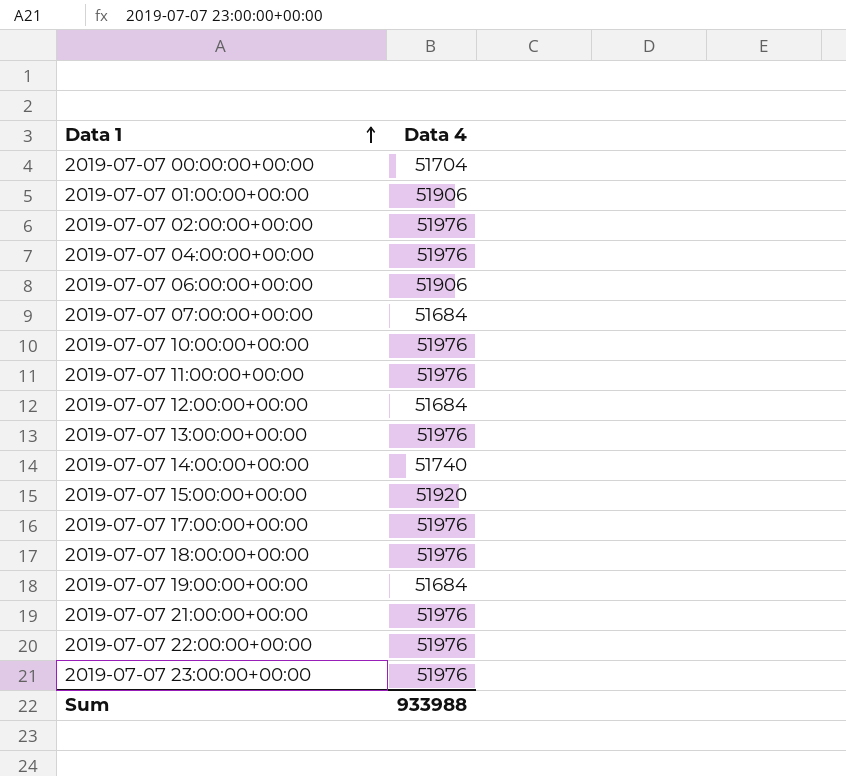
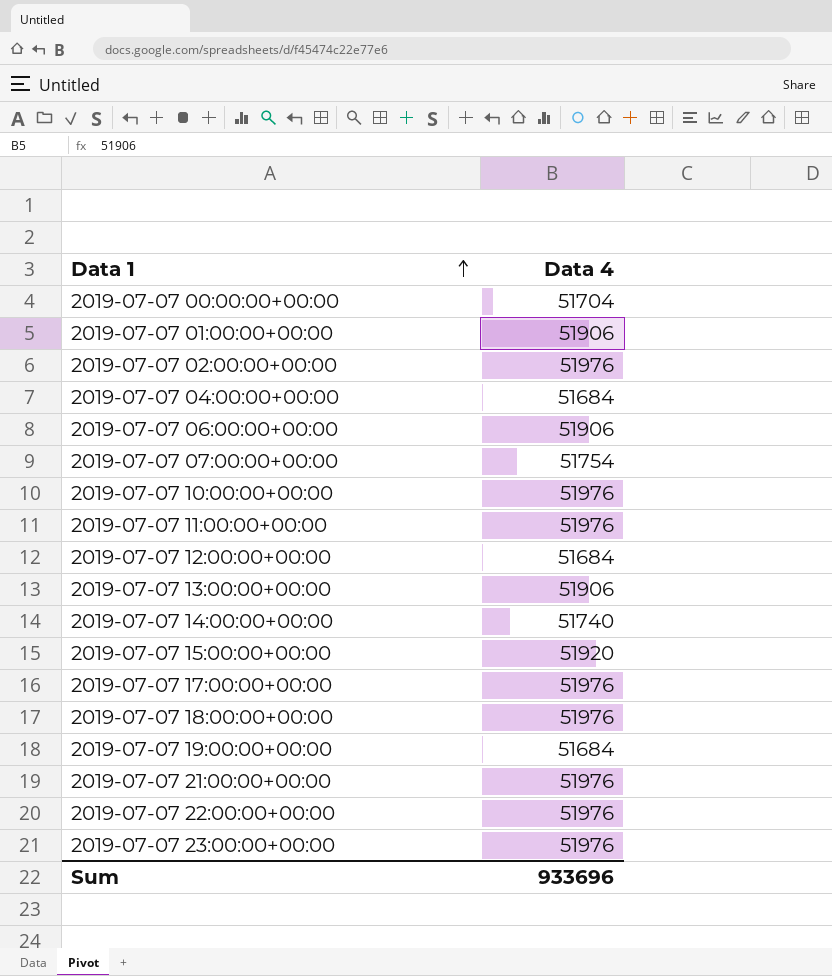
2019-07-07 04:00:00+00:00 | Data 4: 51976 -> 51684
2019-07-07 07:00:00+00:00 | Data 4: 51684 -> 51754
2019-07-07 13:00:00+00:00 | Data 4: 51976 -> 51906
Sum | Data 4: 933988 -> 933696

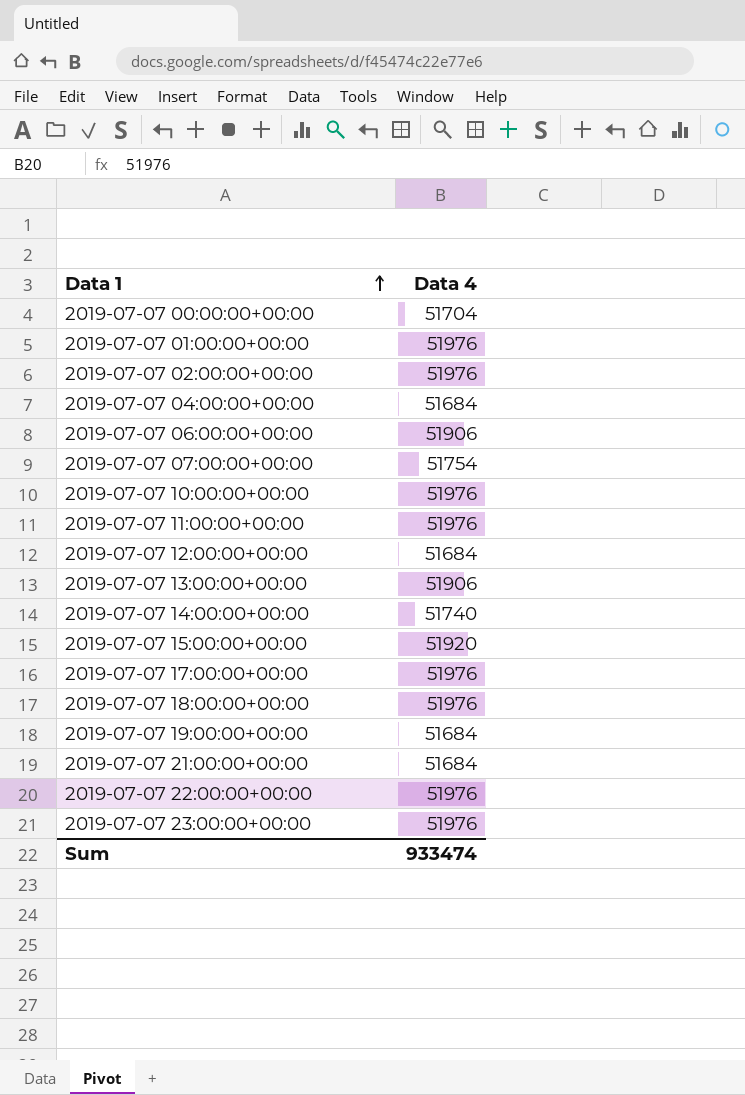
2019-07-07 01:00:00+00:00 | Data 4: 51906 -> 51976
2019-07-07 21:00:00+00:00 | Data 4: 51976 -> 51684
Sum | Data 4: 933696 -> 933474

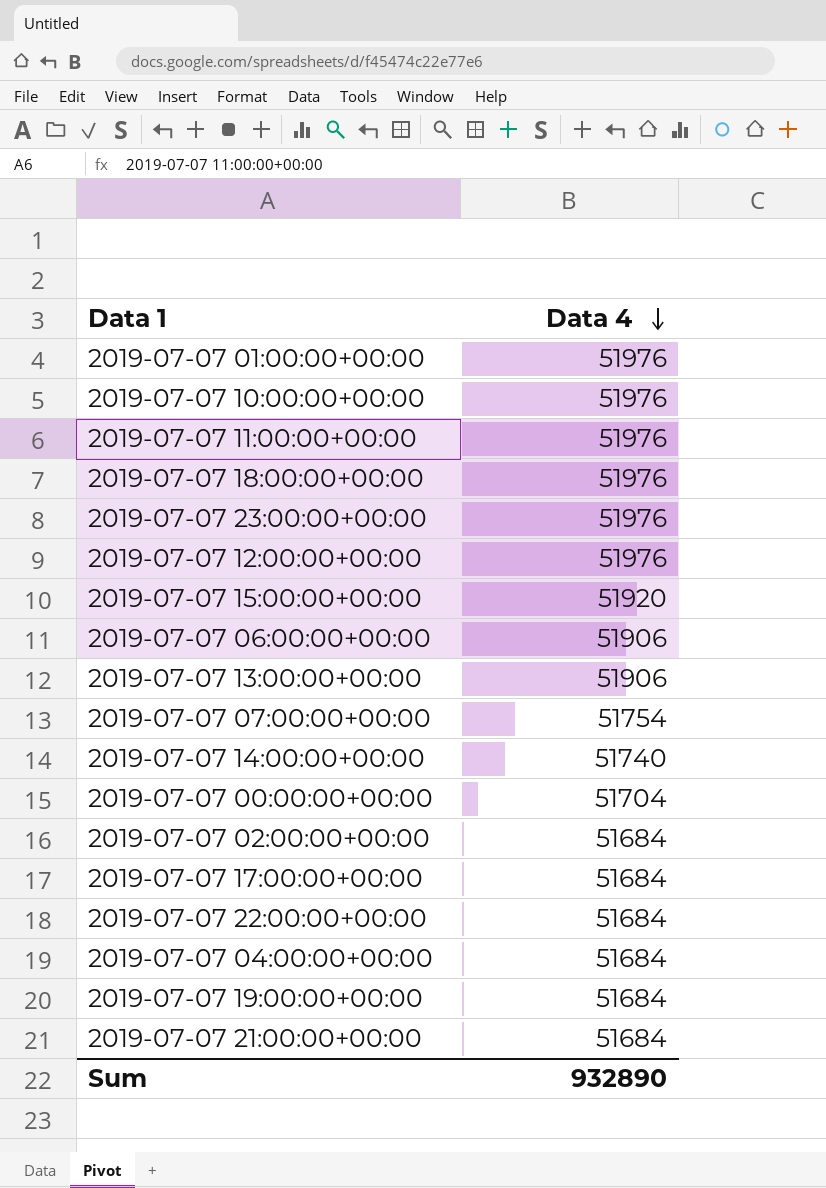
row order: Data 1 ascending -> Data 4 descending
2019-07-07 12:00:00+00:00 | Data 4: 51684 -> 51976
2019-07-07 02:00:00+00:00 | Data 4: 51976 -> 51684
2019-07-07 17:00:00+00:00 | Data 4: 51976 -> 51684
2019-07-07 22:00:00+00:00 | Data 4: 51976 -> 51684
Sum | Data 4: 933474 -> 932890

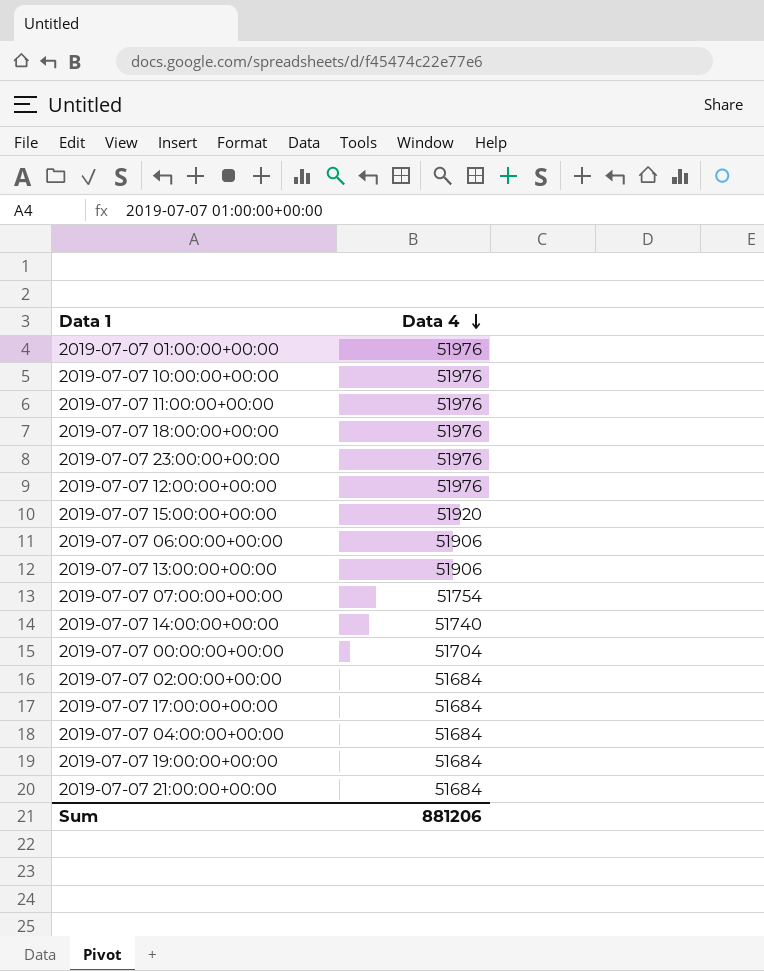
row 2019-07-07 22:00:00+00:00: 51684 -> none
Sum | Data 4: 932890 -> 881206

